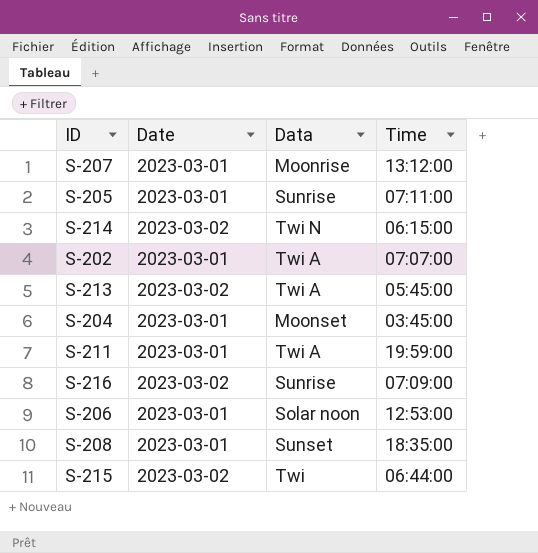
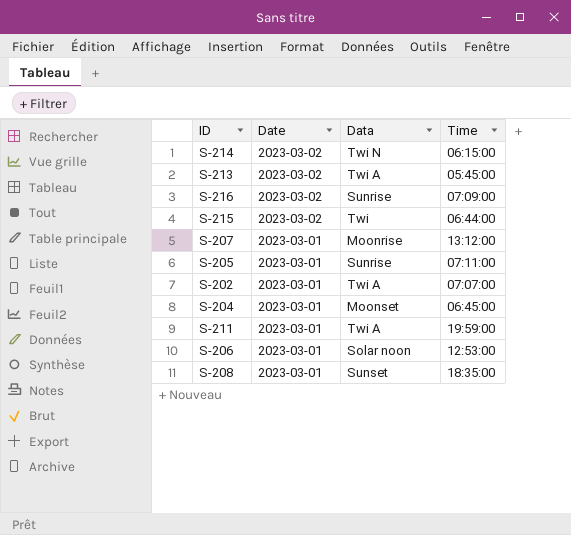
row order: none -> Date descending
S-204 | Time: 03:45:00 -> 06:45:00

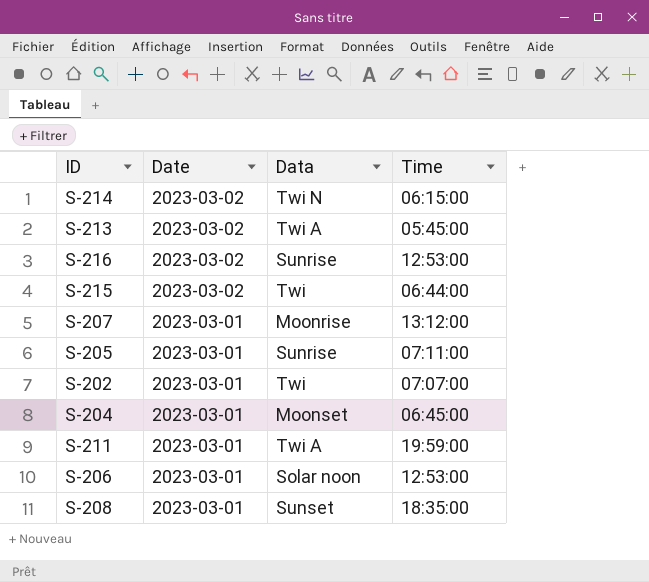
S-216 | Time: 07:09:00 -> 12:53:00
S-202 | Data: Twi A -> Twi

